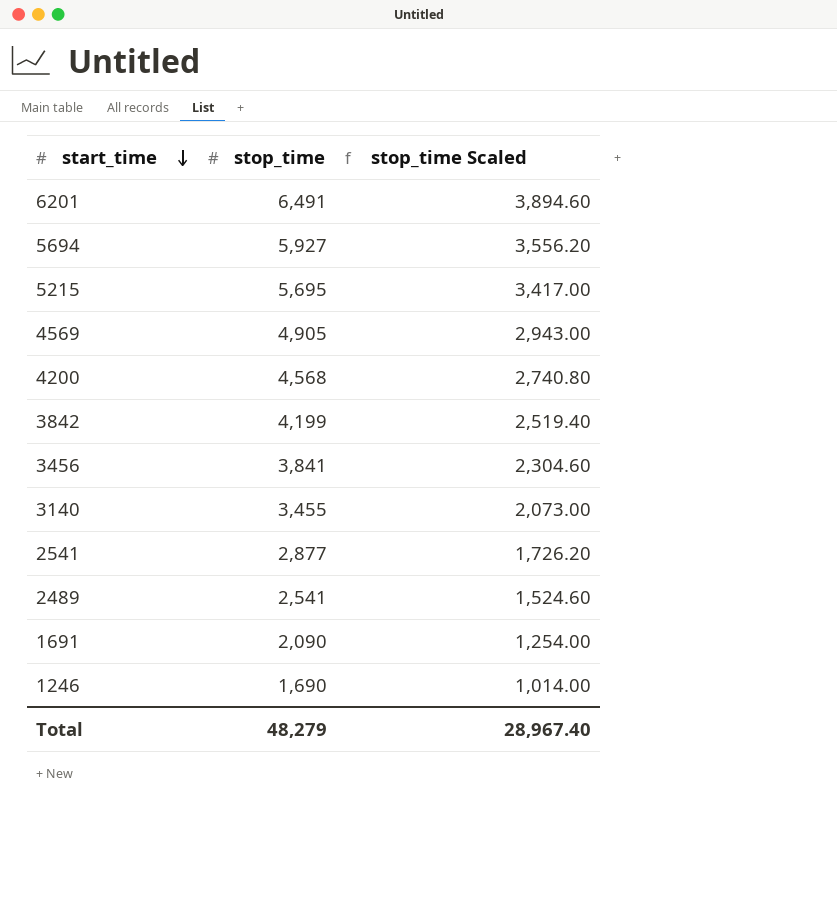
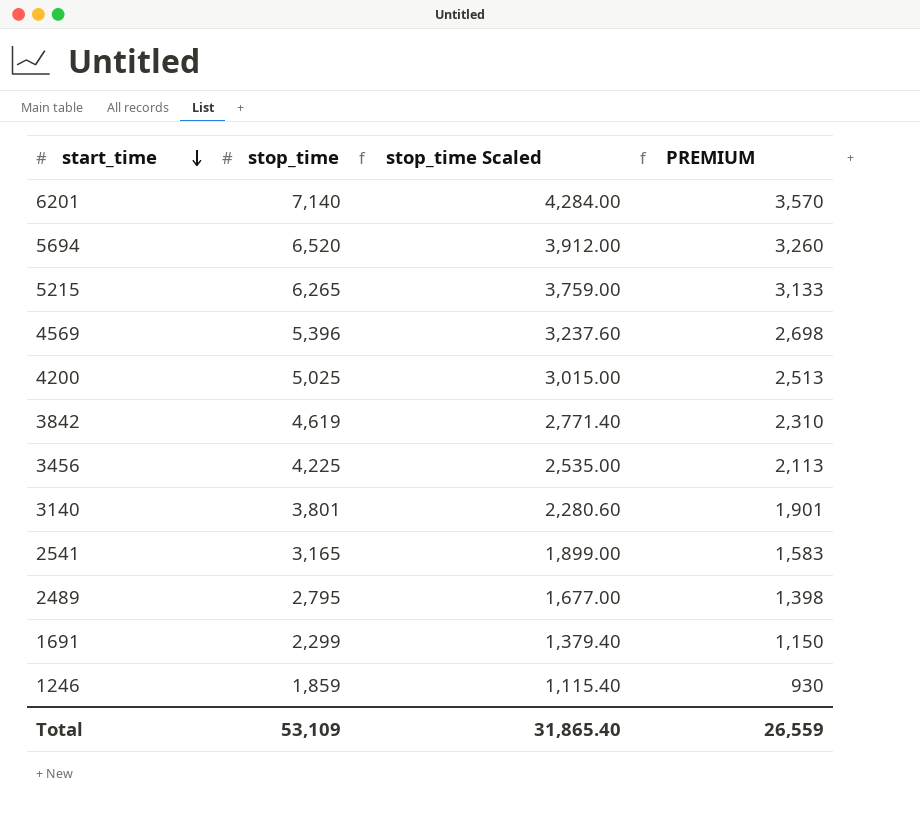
column PREMIUM | formula: none -> [stop_time] * 0.5
6201 | stop_time: 6,491 -> 7,140
6201 | stop_time Scaled: 3,894.60 -> 4,284.00
5694 | stop_time: 5,927 -> 6,520
5694 | stop_time Scaled: 3,556.20 -> 3,912.00
5215 | stop_time: 5,695 -> 6,265
5215 | stop_time Scaled: 3,417.00 -> 3,759.00
4569 | stop_time: 4,905 -> 5,396
4569 | stop_time Scaled: 2,943.00 -> 3,237.60
4200 | stop_time: 4,568 -> 5,025
4200 | stop_time Scaled: 2,740.80 -> 3,015.00
3842 | stop_time: 4,199 -> 4,619
3842 | stop_time Scaled: 2,519.40 -> 2,771.40
3456 | stop_time: 3,841 -> 4,225
3456 | stop_time Scaled: 2,304.60 -> 2,535.00
3140 | stop_time: 3,455 -> 3,801
3140 | stop_time Scaled: 2,073.00 -> 2,280.60
2541 | stop_time: 2,877 -> 3,165
2541 | stop_time Scaled: 1,726.20 -> 1,899.00
2489 | stop_time: 2,541 -> 2,795
2489 | stop_time Scaled: 1,524.60 -> 1,677.00
1691 | stop_time: 2,090 -> 2,299
1691 | stop_time Scaled: 1,254.00 -> 1,379.40
1246 | stop_time: 1,690 -> 1,859
1246 | stop_time Scaled: 1,014.00 -> 1,115.40
Total | stop_time: 48,279 -> 53,109
Total | stop_time Scaled: 28,967.40 -> 31,865.40

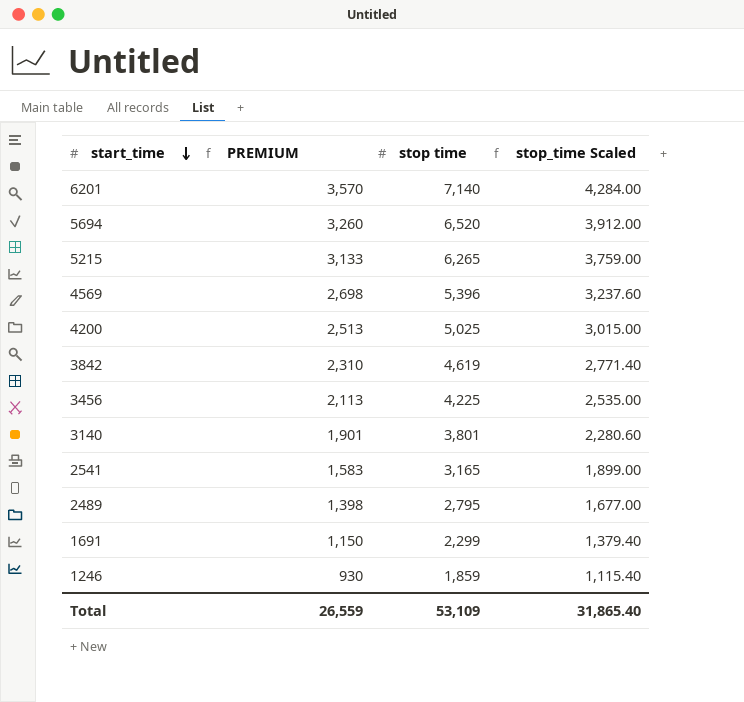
column PREMIUM | position: 4 -> 2
column name: stop_time -> stop time

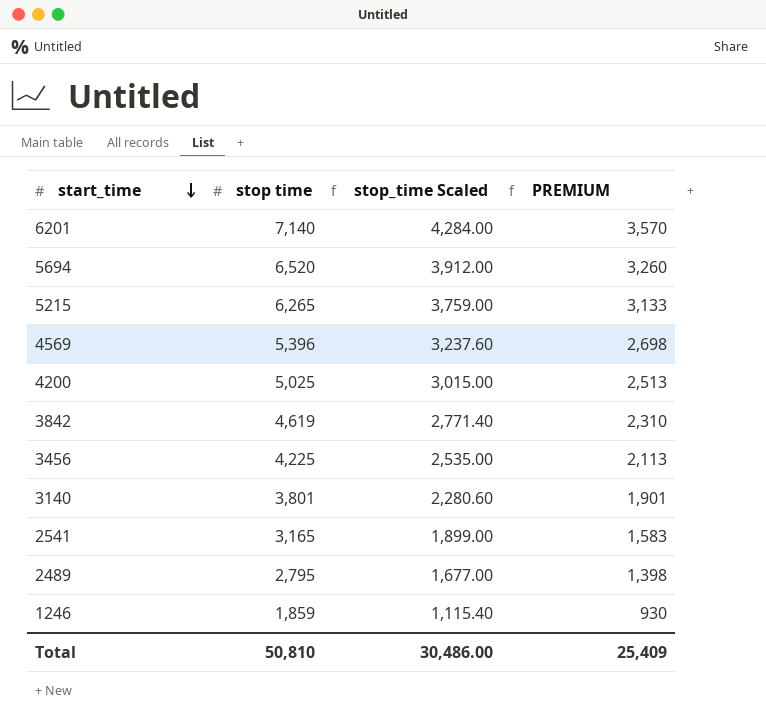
column PREMIUM | position: 2 -> 4
row 1691: 1,150 | 2,299 | 1,379.40 -> none
Total | stop time: 53,109 -> 50,810
Total | stop_time Scaled: 31,865.40 -> 30,486.00
Total | PREMIUM: 26,559 -> 25,409

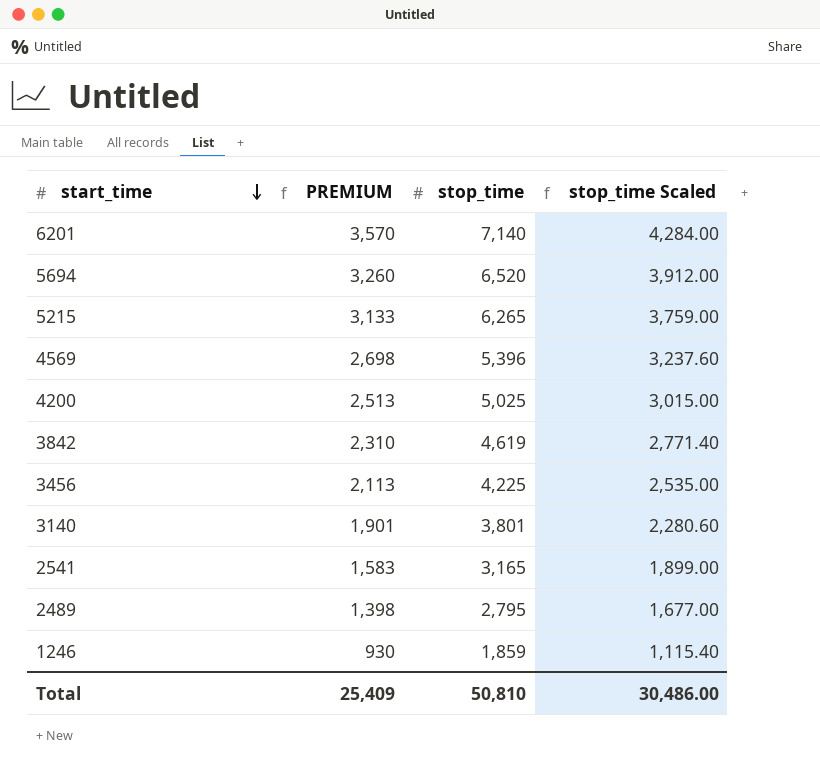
column PREMIUM | position: 4 -> 2
column name: stop time -> stop_time

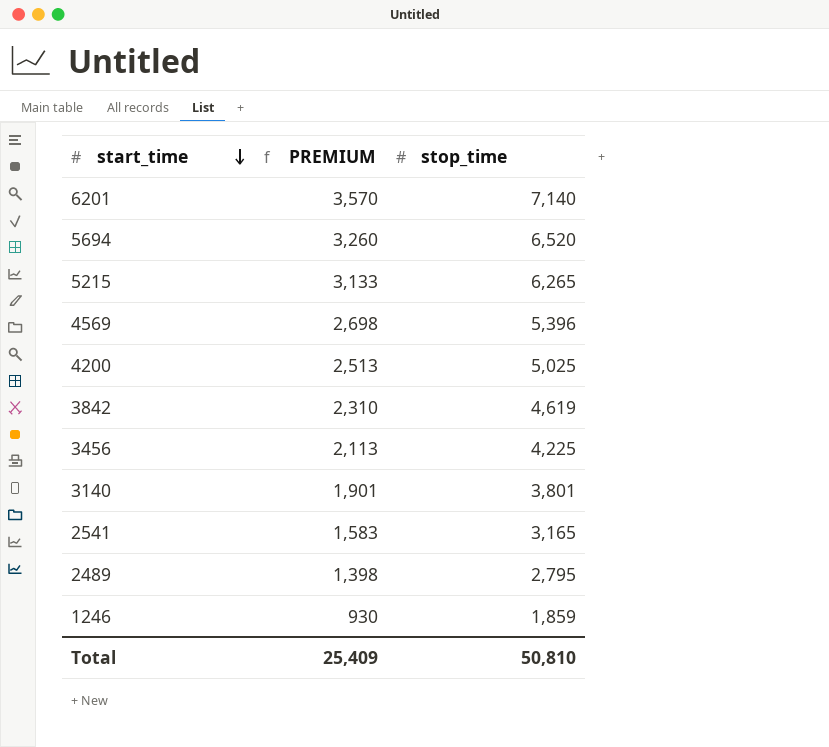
column stop_time Scaled | formula: [stop_time] * 0.6 -> none

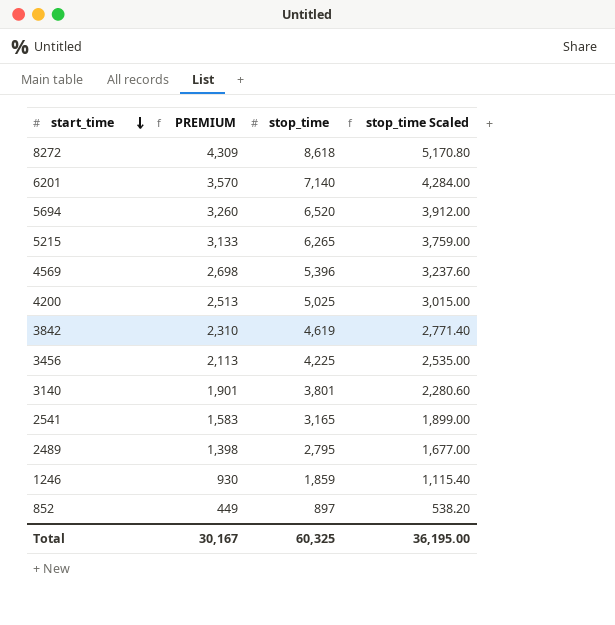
column stop_time Scaled | formula: none -> [stop_time] * 0.6
row 8272: none -> 4,309 | 8,618 | 5,170.80
row 852: none -> 449 | 897 | 538.20
Total | PREMIUM: 25,409 -> 30,167
Total | stop_time: 50,810 -> 60,325

